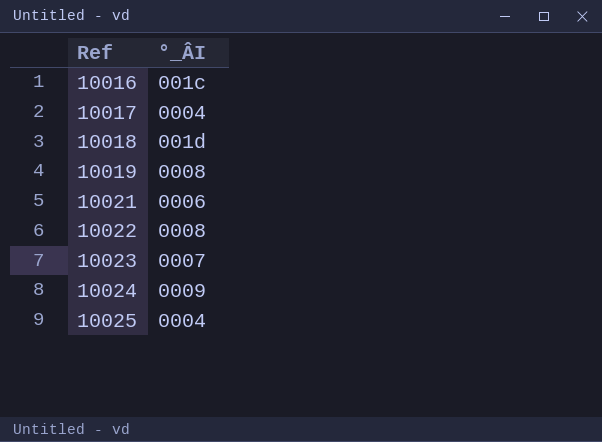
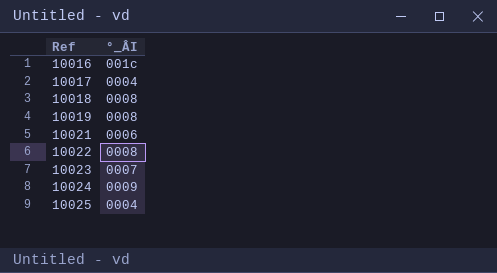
10018 | °_ÂI: 001d -> 0008

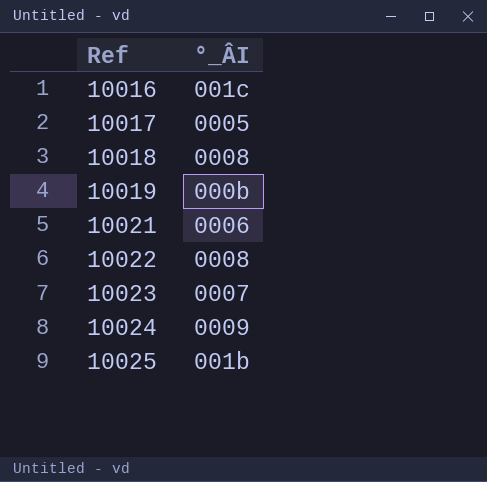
10017 | °_ÂI: 0004 -> 0005
10019 | °_ÂI: 0008 -> 000b
10025 | °_ÂI: 0004 -> 001b

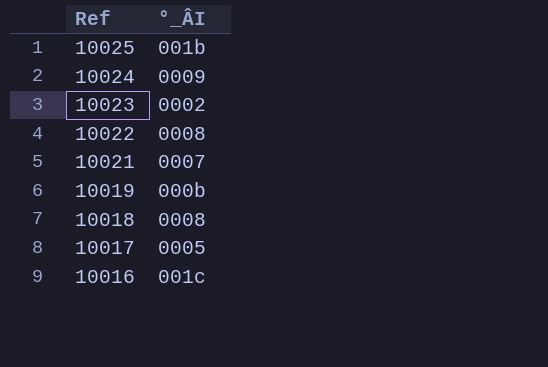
row order: Ref ascending -> Ref descending
10023 | °_ÂI: 0007 -> 0002
10021 | °_ÂI: 0006 -> 0007

